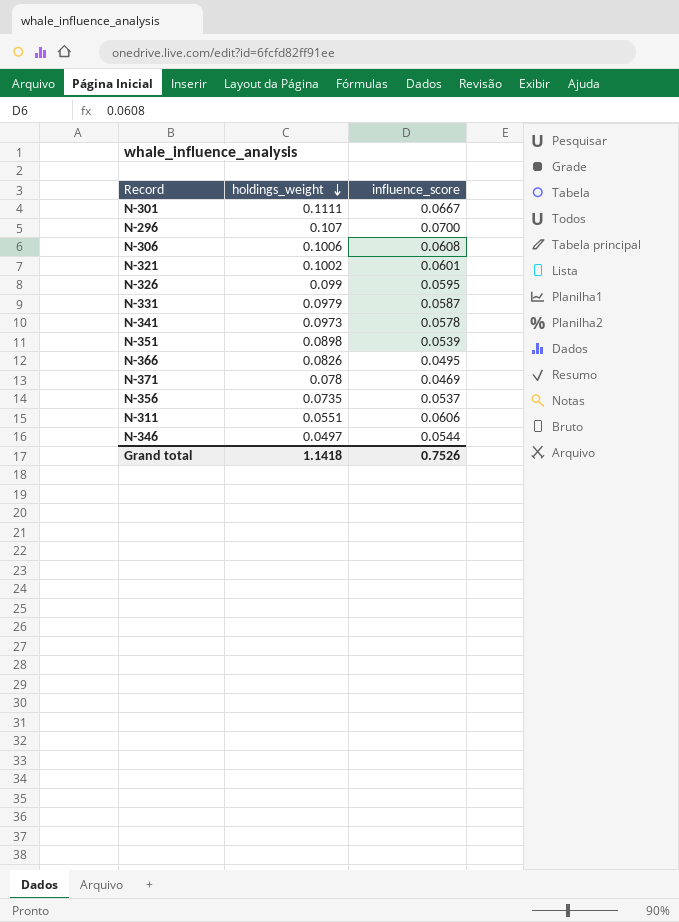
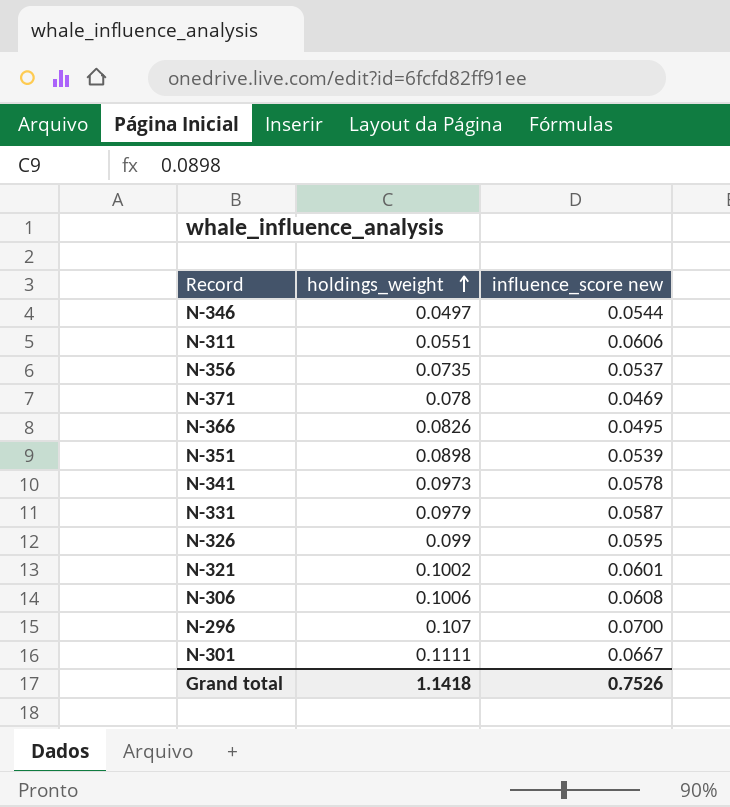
row order: holdings_weight descending -> holdings_weight ascending
column name: influence_score -> influence_score new

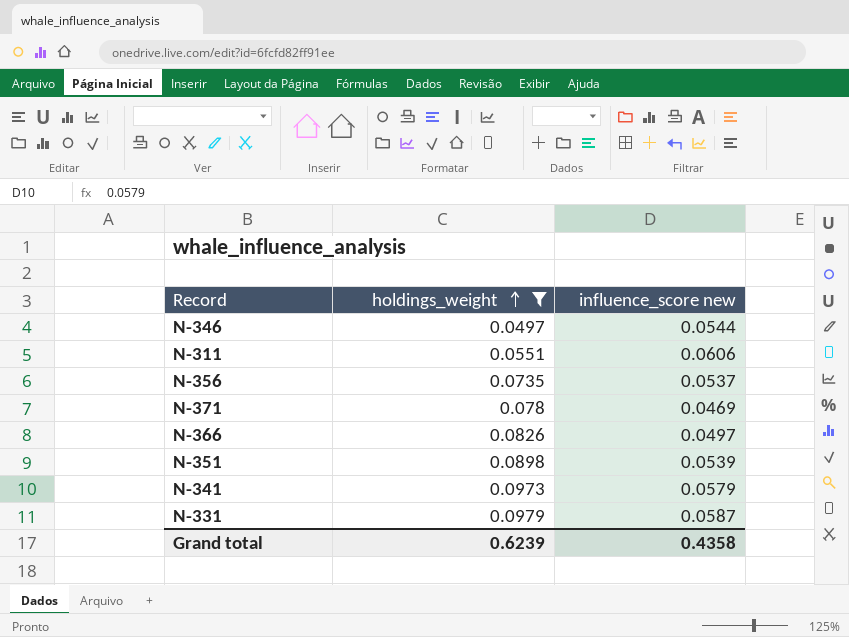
filter: none -> holdings_weight <= 0.0979
N-366 | influence_score new: 0.0495 -> 0.0497
N-341 | influence_score new: 0.0578 -> 0.0579
Grand total | holdings_weight: 1.1418 -> 0.6239
Grand total | influence_score new: 0.7526 -> 0.4358

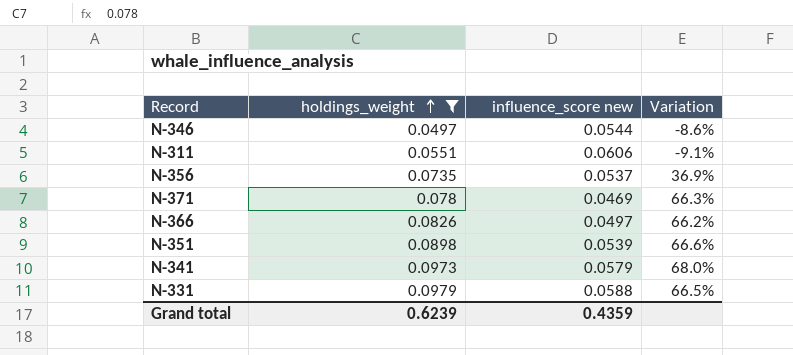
column Variation | formula: none -> ([holdings_weight] - [influence_score new]) / [influence_score new]
N-331 | influence_score new: 0.0587 -> 0.0588
Grand total | influence_score new: 0.4358 -> 0.4359

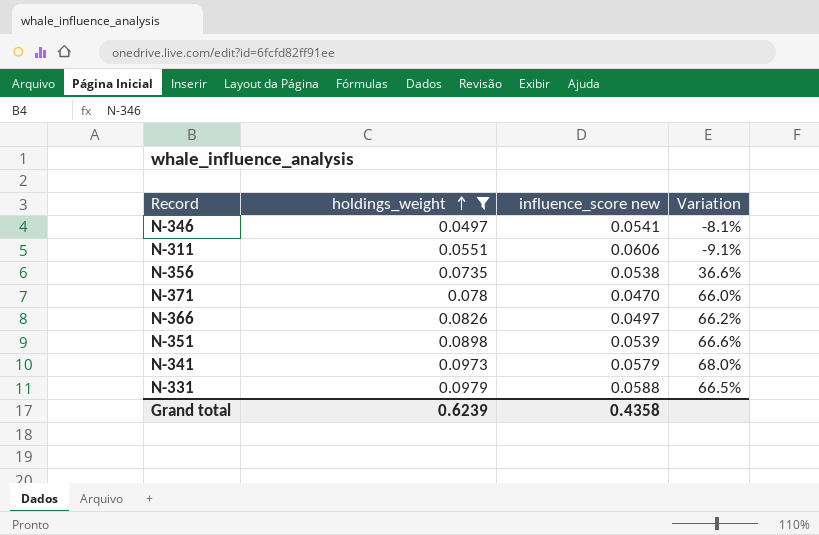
N-346 | influence_score new: 0.0544 -> 0.0541
N-346 | Variation: -8.6% -> -8.1%
N-356 | influence_score new: 0.0537 -> 0.0538
N-356 | Variation: 36.9% -> 36.6%
N-371 | influence_score new: 0.0469 -> 0.0470
N-371 | Variation: 66.3% -> 66.0%
Grand total | influence_score new: 0.4359 -> 0.4358

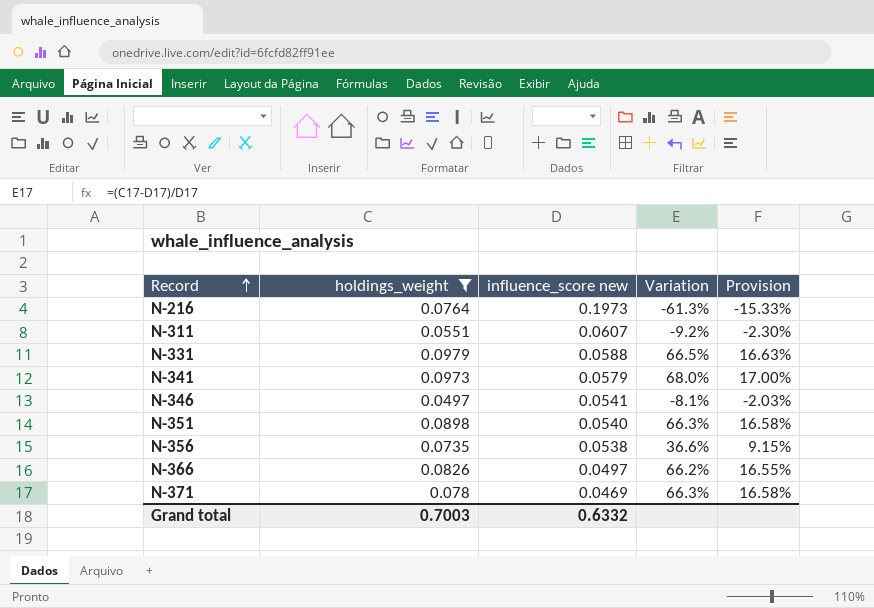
row order: holdings_weight ascending -> Record ascending
column Provision | formula: none -> [Variation] * 0.25
row N-216: none -> 0.0764 | 0.1973 | -61.3% | -15.33%
N-311 | influence_score new: 0.0606 -> 0.0607
N-311 | Variation: -9.1% -> -9.2%
N-351 | influence_score new: 0.0539 -> 0.0540
N-351 | Variation: 66.6% -> 66.3%
N-371 | influence_score new: 0.0470 -> 0.0469
N-371 | Variation: 66.0% -> 66.3%
Grand total | holdings_weight: 0.6239 -> 0.7003
Grand total | influence_score new: 0.4358 -> 0.6332

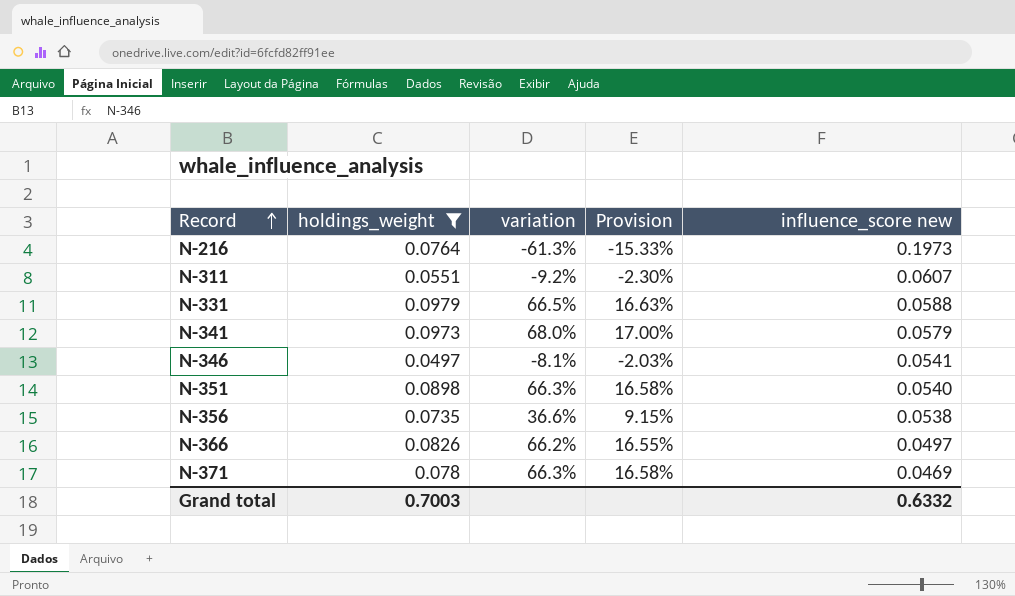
column name: Variation -> variation
column influence_score new | position: 3 -> 5

